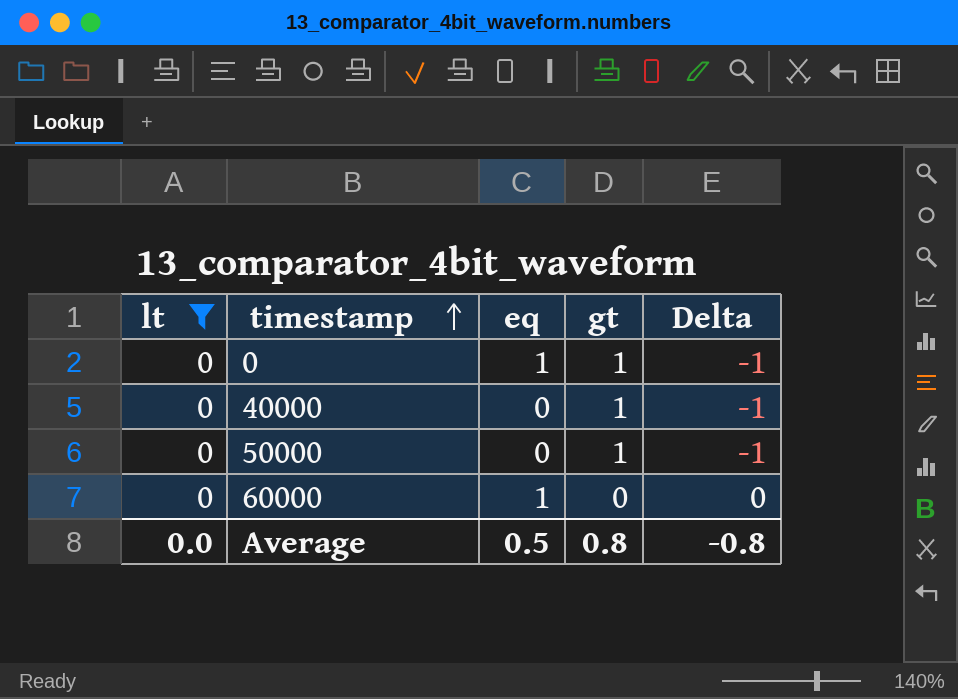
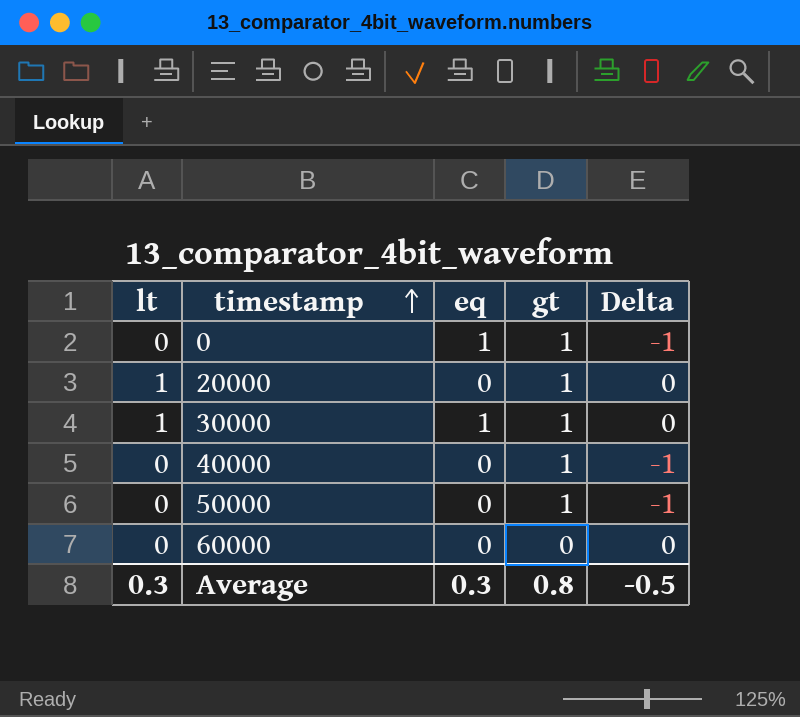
filter: lt = 0 -> none
60000 | eq: 1 -> 0
Average | lt: 0.0 -> 0.3
Average | eq: 0.5 -> 0.3
Average | Delta: -0.8 -> -0.5

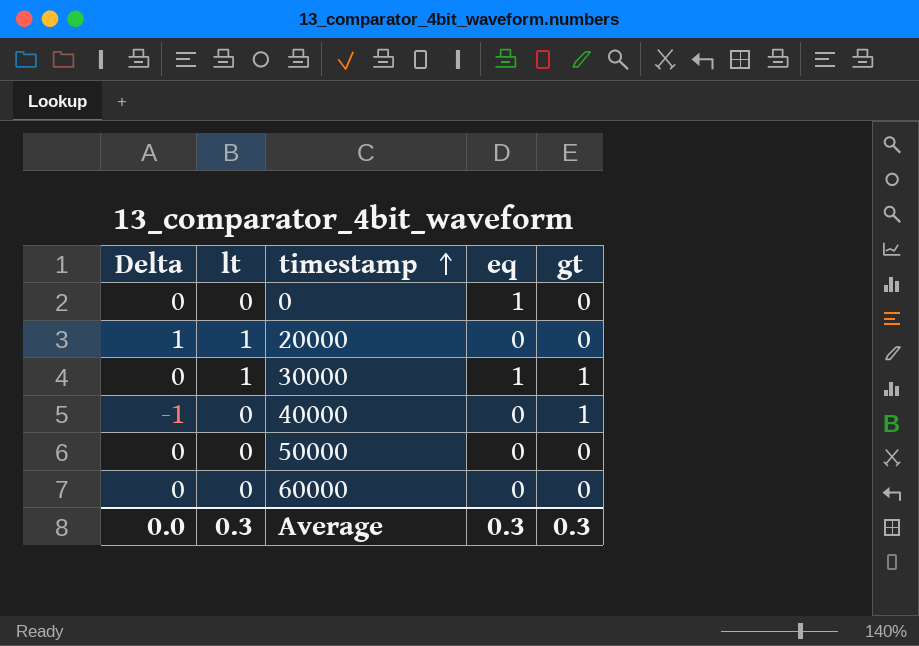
column Delta | position: 5 -> 1
0 | Delta: -1 -> 0
0 | gt: 1 -> 0
20000 | Delta: 0 -> 1
20000 | gt: 1 -> 0
50000 | Delta: -1 -> 0
50000 | gt: 1 -> 0
Average | Delta: -0.5 -> 0.0
Average | gt: 0.8 -> 0.3

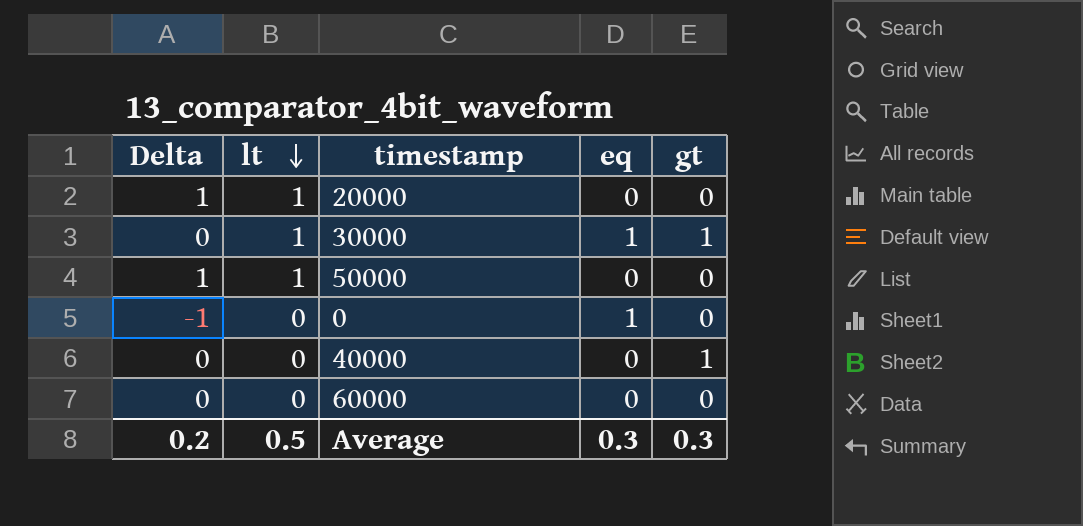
row order: timestamp ascending -> lt descending
column Delta | formula: [lt] - [gt] -> [lt] - [eq]
50000 | lt: 0 -> 1
Average | Delta: 0.0 -> 0.2
Average | lt: 0.3 -> 0.5

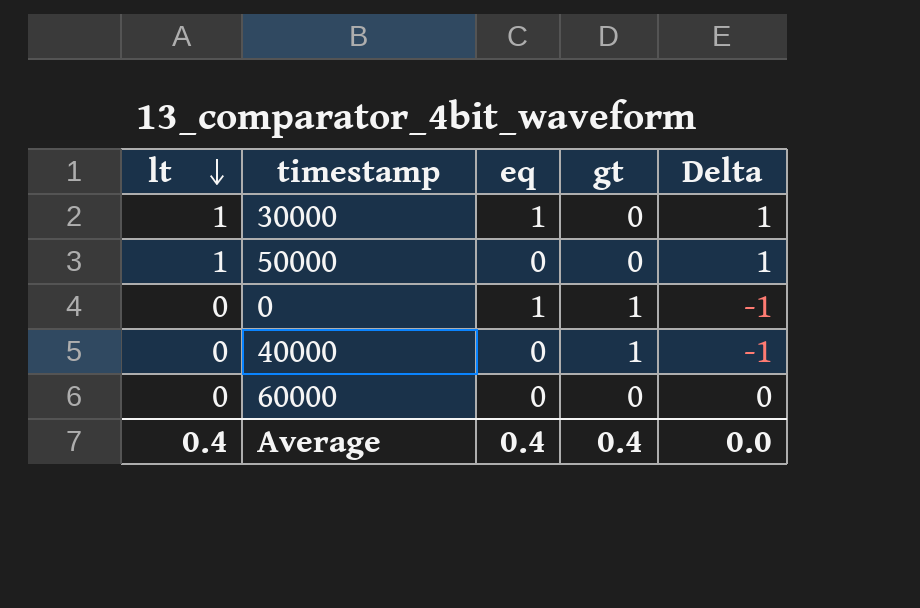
column Delta | formula: [lt] - [eq] -> [lt] - [gt]
column Delta | position: 1 -> 5
row 20000: 1 | 1 | 0 | 0 -> none
30000 | gt: 1 -> 0
0 | gt: 0 -> 1
Average | lt: 0.5 -> 0.4
Average | eq: 0.3 -> 0.4
Average | gt: 0.3 -> 0.4
Average | Delta: 0.2 -> 0.0

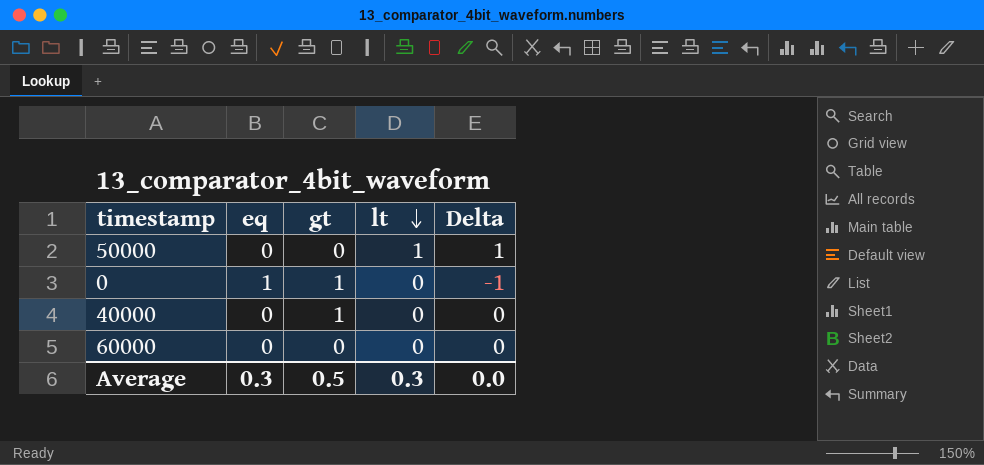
column lt | position: 1 -> 4
column Delta | formula: [lt] - [gt] -> [lt] - [eq]
row 30000: 1 | 1 | 0 | 1 -> none
Average | eq: 0.4 -> 0.3
Average | gt: 0.4 -> 0.5
Average | lt: 0.4 -> 0.3

